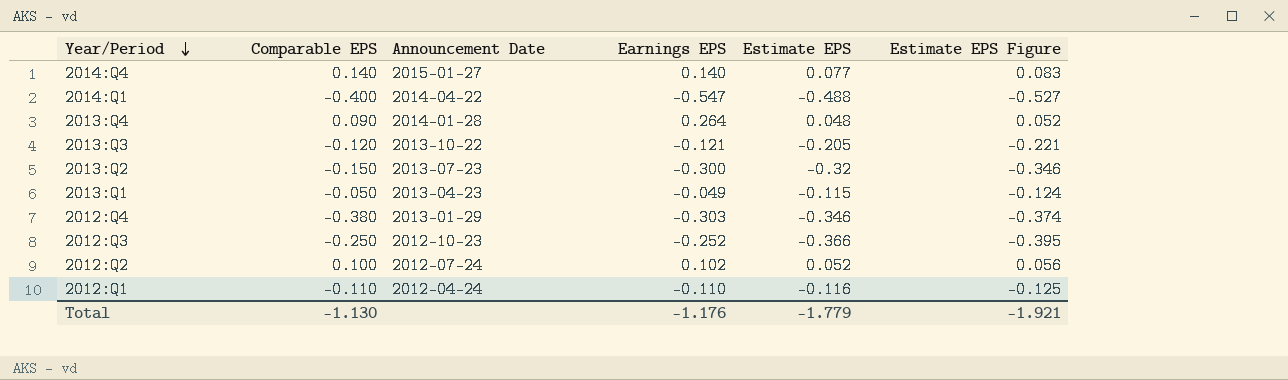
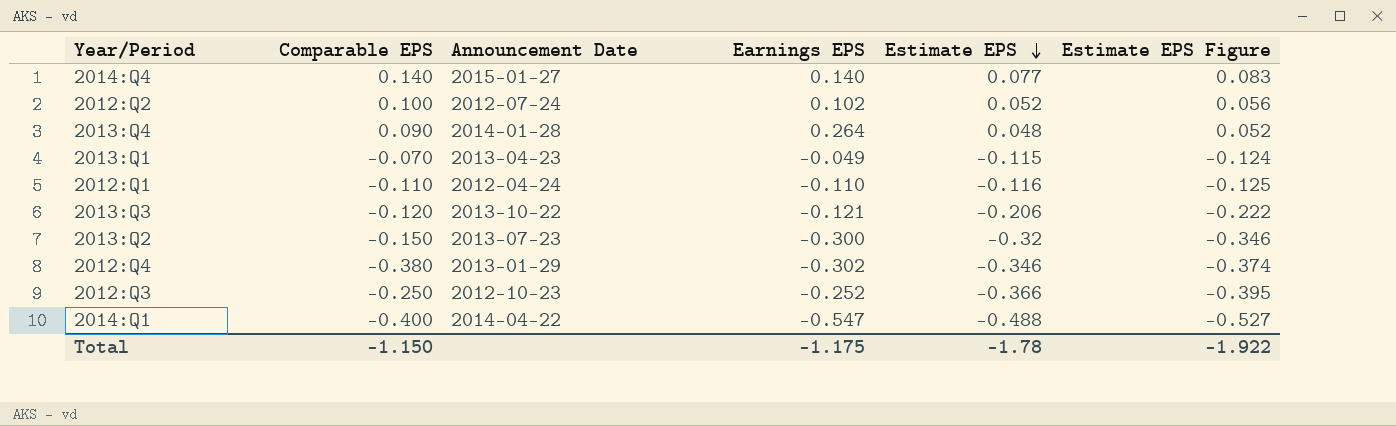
row order: Year/Period descending -> Estimate EPS descending
2013:Q1 | Comparable EPS: -0.050 -> -0.070
2013:Q3 | Estimate EPS: -0.205 -> -0.206
2013:Q3 | Estimate EPS Figure: -0.221 -> -0.222
2012:Q4 | Earnings EPS: -0.303 -> -0.302
Total | Comparable EPS: -1.130 -> -1.150
Total | Earnings EPS: -1.176 -> -1.175
Total | Estimate EPS: -1.779 -> -1.78
Total | Estimate EPS Figure: -1.921 -> -1.922

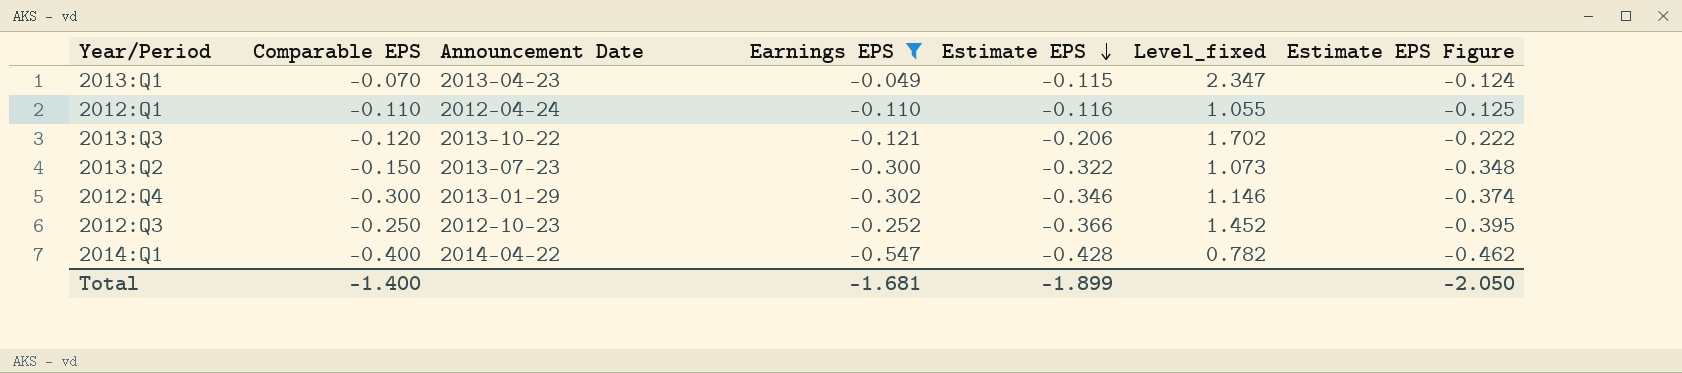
filter: none -> Earnings EPS <= -0.049
column Level_fixed | formula: none -> [Estimate EPS] / [Earnings EPS]
2013:Q2 | Estimate EPS: -0.32 -> -0.322
2013:Q2 | Estimate EPS Figure: -0.346 -> -0.348
2012:Q4 | Comparable EPS: -0.380 -> -0.300
2014:Q1 | Estimate EPS: -0.488 -> -0.428
2014:Q1 | Estimate EPS Figure: -0.527 -> -0.462
Total | Comparable EPS: -1.150 -> -1.400
Total | Earnings EPS: -1.175 -> -1.681
Total | Estimate EPS: -1.78 -> -1.899
Total | Estimate EPS Figure: -1.922 -> -2.050

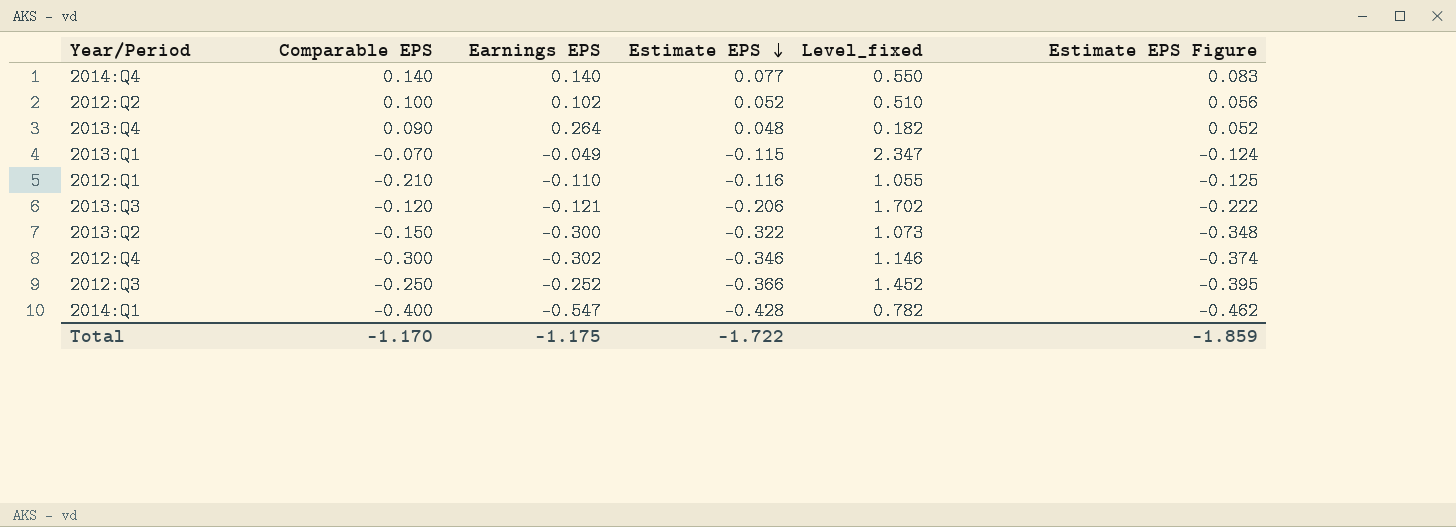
filter: Earnings EPS <= -0.049 -> none
column Announcement Date | position: 3 -> none
2012:Q1 | Comparable EPS: -0.110 -> -0.210
Total | Comparable EPS: -1.400 -> -1.170
Total | Earnings EPS: -1.681 -> -1.175
Total | Estimate EPS: -1.899 -> -1.722
Total | Estimate EPS Figure: -2.050 -> -1.859

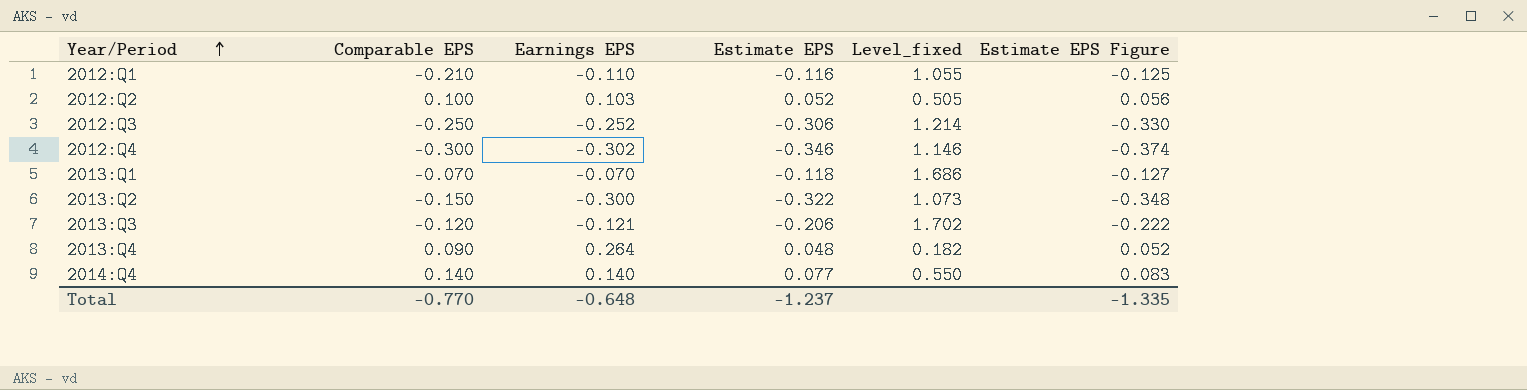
row order: Estimate EPS descending -> Year/Period ascending
row 2014:Q1: -0.400 | -0.547 | -0.428 | 0.782 | -0.462 -> none
2012:Q2 | Earnings EPS: 0.102 -> 0.103
2012:Q2 | Level_fixed: 0.510 -> 0.505
2012:Q3 | Estimate EPS: -0.366 -> -0.306
2012:Q3 | Level_fixed: 1.452 -> 1.214
2012:Q3 | Estimate EPS Figure: -0.395 -> -0.330
2013:Q1 | Earnings EPS: -0.049 -> -0.070
2013:Q1 | Estimate EPS: -0.115 -> -0.118
2013:Q1 | Level_fixed: 2.347 -> 1.686
2013:Q1 | Estimate EPS Figure: -0.124 -> -0.127
Total | Comparable EPS: -1.170 -> -0.770
Total | Earnings EPS: -1.175 -> -0.648
Total | Estimate EPS: -1.722 -> -1.237
Total | Estimate EPS Figure: -1.859 -> -1.335

